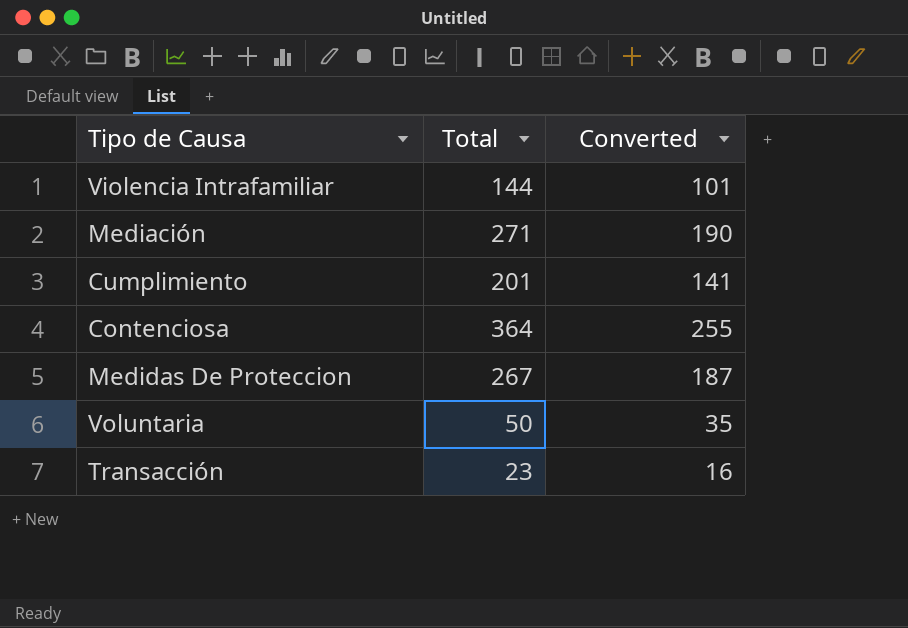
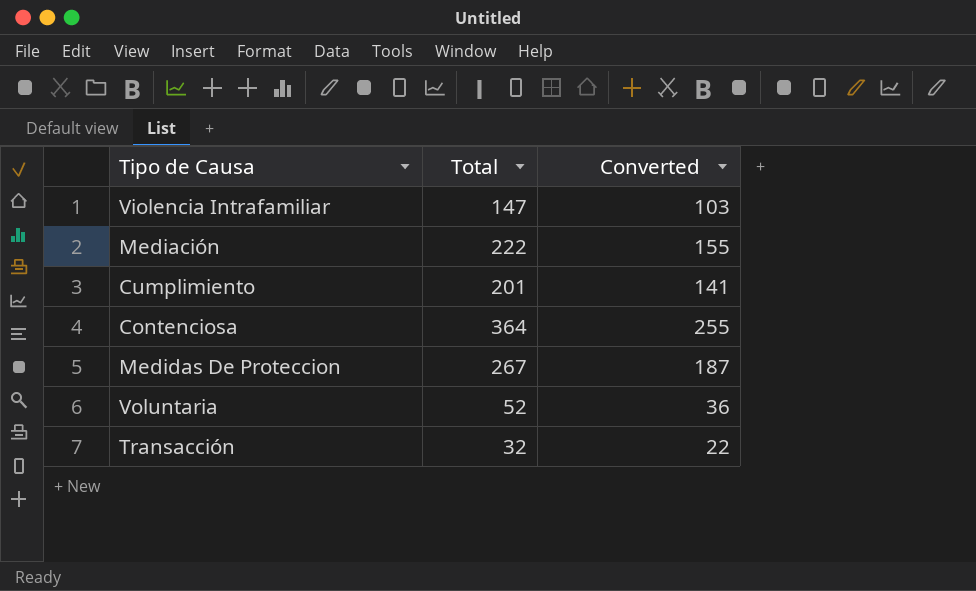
Violencia Intrafamiliar | Total: 144 -> 147
Violencia Intrafamiliar | Converted: 101 -> 103
Mediación | Total: 271 -> 222
Mediación | Converted: 190 -> 155
Voluntaria | Total: 50 -> 52
Voluntaria | Converted: 35 -> 36
Transacción | Total: 23 -> 32
Transacción | Converted: 16 -> 22

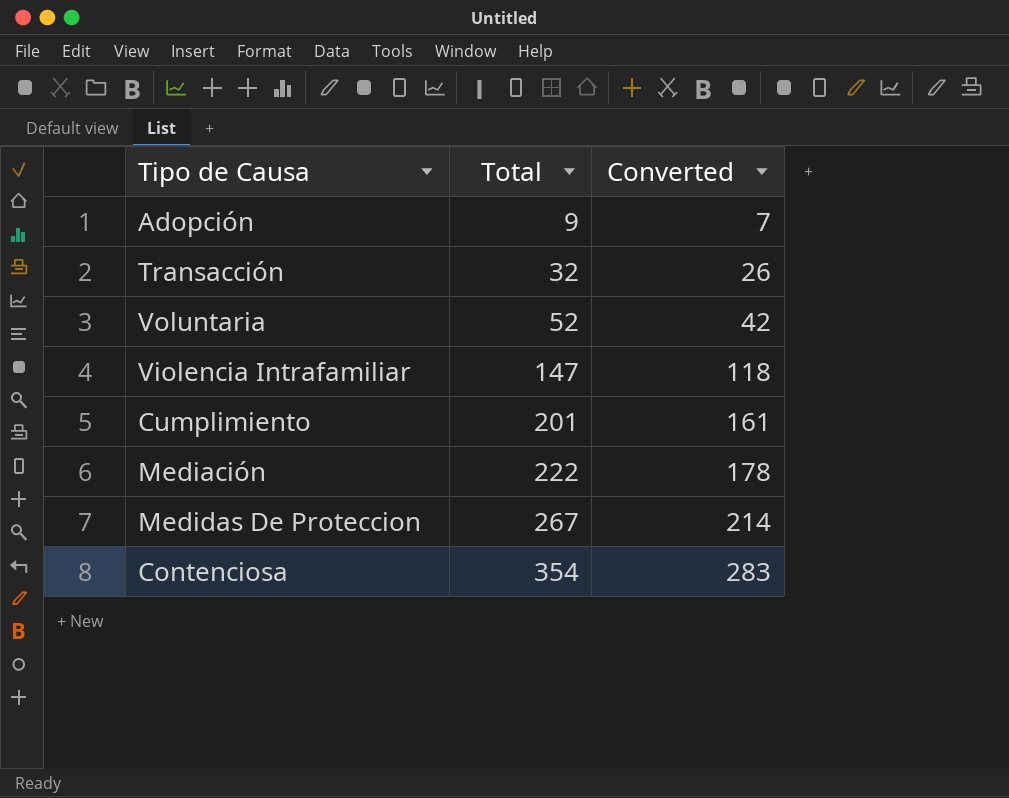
row order: none -> Total ascending
column Converted | formula: [Total] * 0.7 -> [Total] * 0.8
row Adopción: none -> 9 | 7
Contenciosa | Total: 364 -> 354

